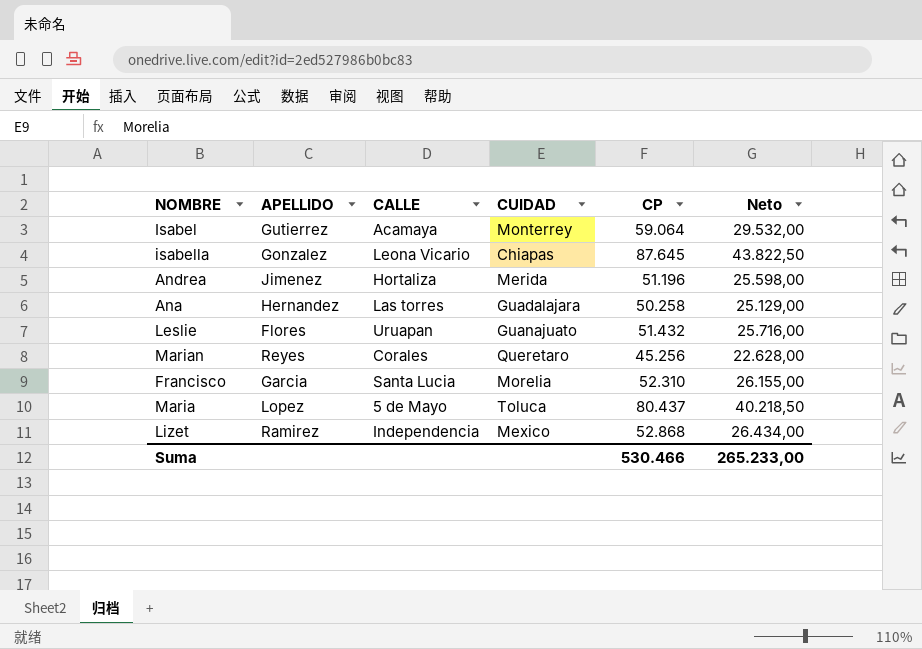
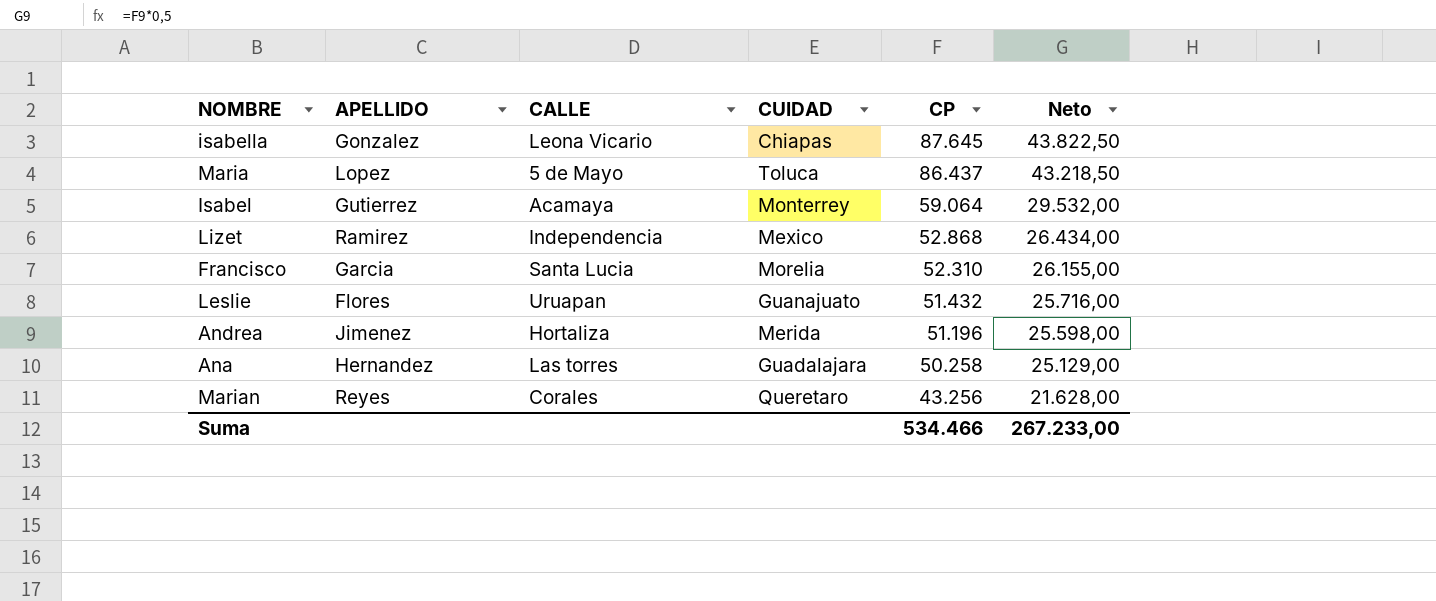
row order: none -> CP descending
Maria | CP: 80.437 -> 86.437
Maria | Neto: 40.218,50 -> 43.218,50
Marian | CP: 45.256 -> 43.256
Marian | Neto: 22.628,00 -> 21.628,00
Suma | CP: 530.466 -> 534.466
Suma | Neto: 265.233,00 -> 267.233,00

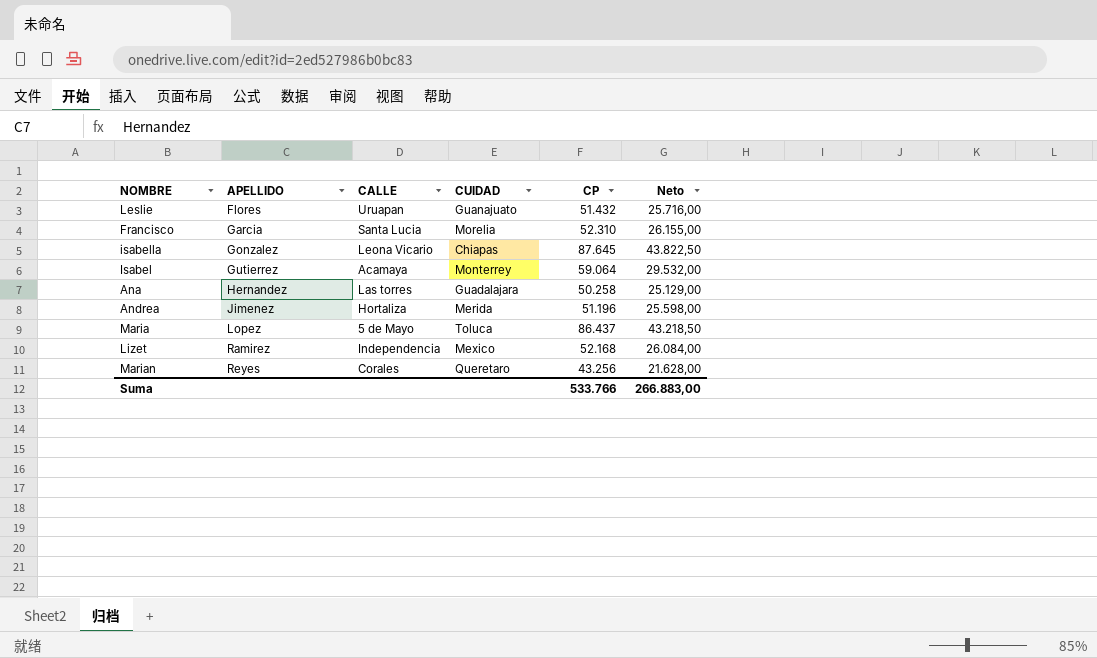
row order: CP descending -> APELLIDO ascending
Lizet | CP: 52.868 -> 52.168
Lizet | Neto: 26.434,00 -> 26.084,00
Suma | CP: 534.466 -> 533.766
Suma | Neto: 267.233,00 -> 266.883,00

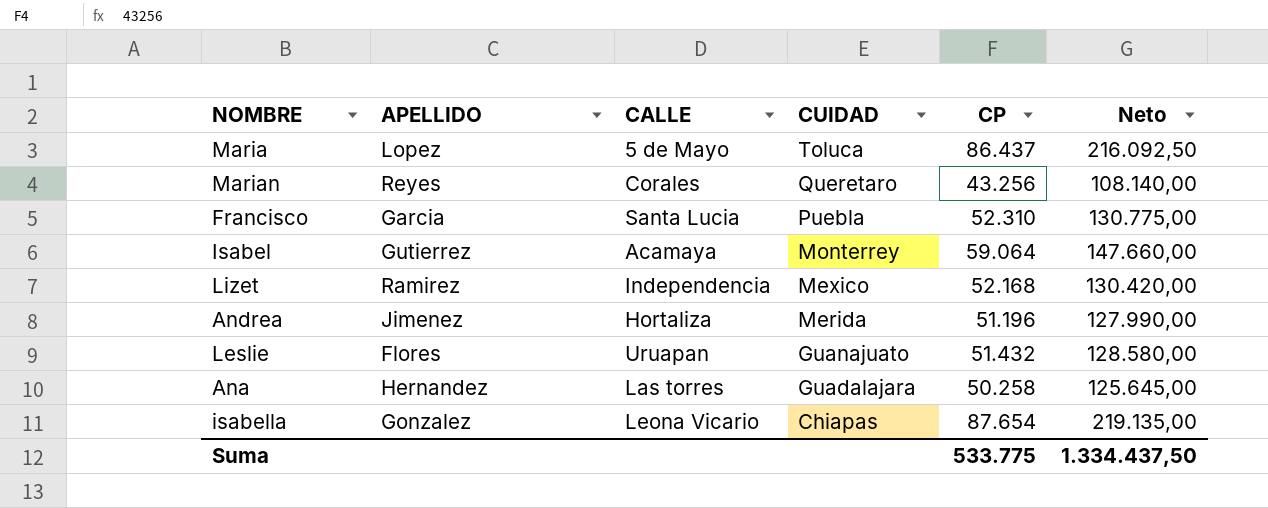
row order: APELLIDO ascending -> CUIDAD descending
column Neto | formula: [CP] * 0,5 -> [CP] * 2,5
Francisco | CUIDAD: Morelia -> Puebla
isabella | CP: 87.645 -> 87.654
Suma | CP: 533.766 -> 533.775
Suma | Neto: 266.883,00 -> 1.334.437,50

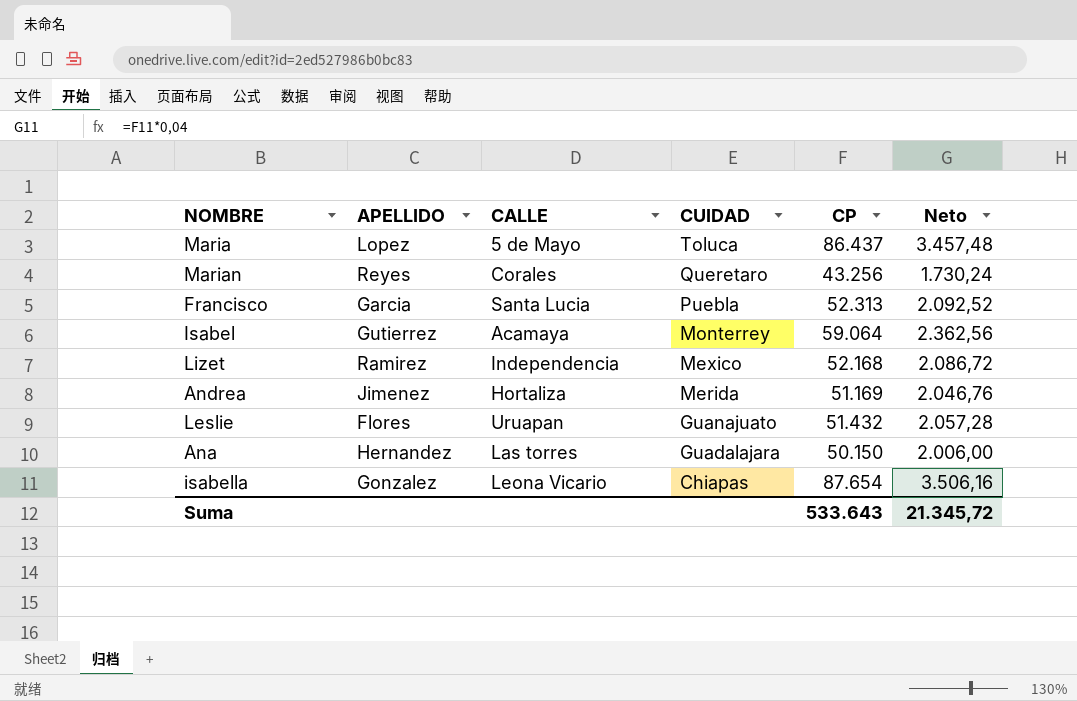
column Neto | formula: [CP] * 2,5 -> [CP] * 0,04
Francisco | CP: 52.310 -> 52.313
Andrea | CP: 51.196 -> 51.169
Ana | CP: 50.258 -> 50.150
Suma | CP: 533.775 -> 533.643
Suma | Neto: 1.334.437,50 -> 21.345,72

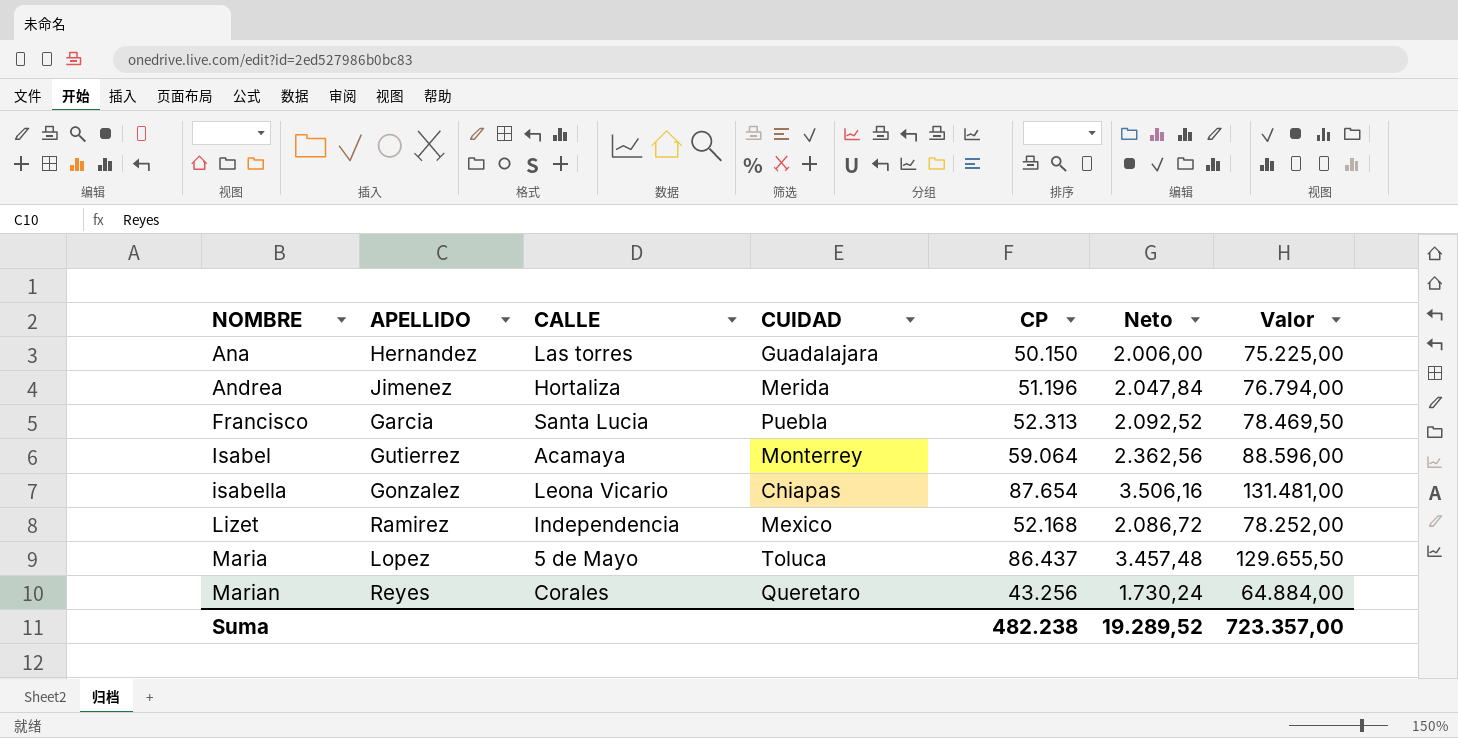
row order: CUIDAD descending -> NOMBRE ascending
column Valor | formula: none -> [CP] * 1,5
row Leslie: Flores | Uruapan | Guanajuato | 51.432 | 2.057,28 -> none
Andrea | CP: 51.169 -> 51.196
Andrea | Neto: 2.046,76 -> 2.047,84
Suma | CP: 533.643 -> 482.238
Suma | Neto: 21.345,72 -> 19.289,52

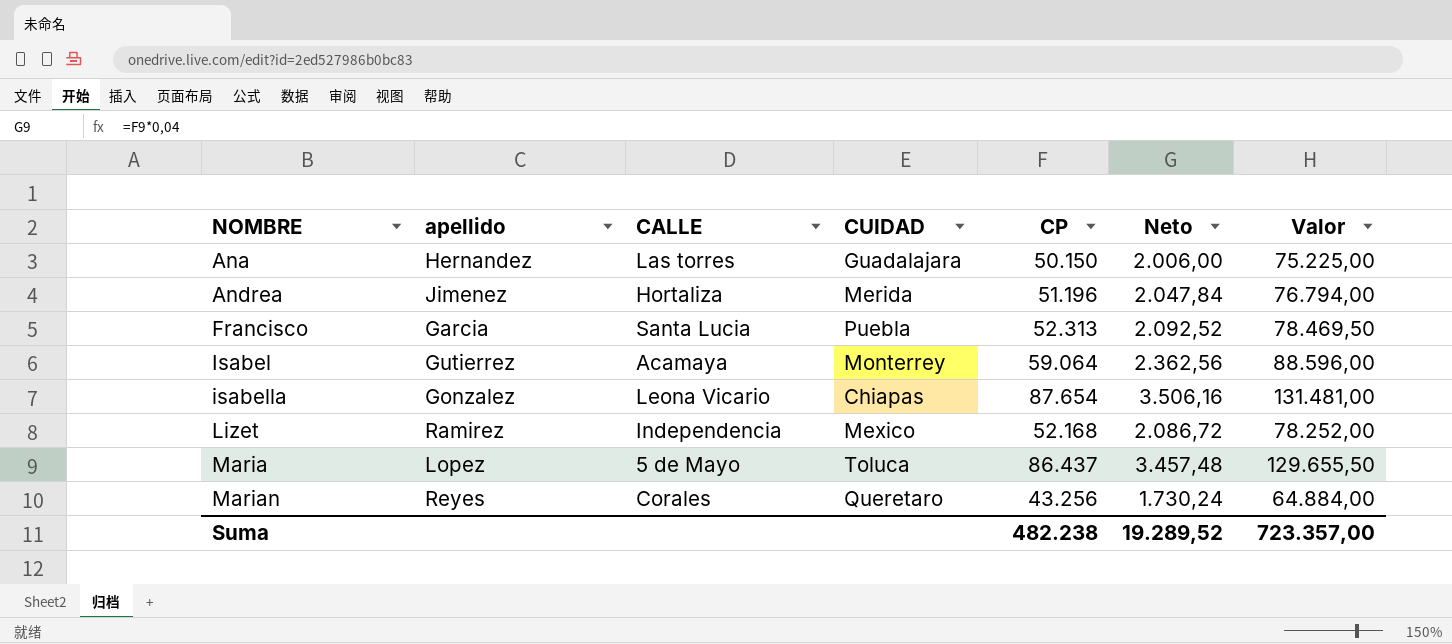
column name: APELLIDO -> apellido

